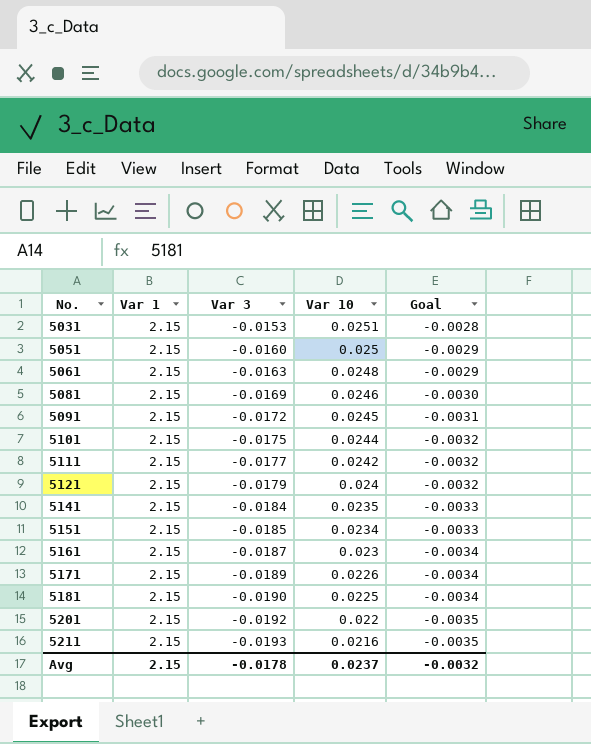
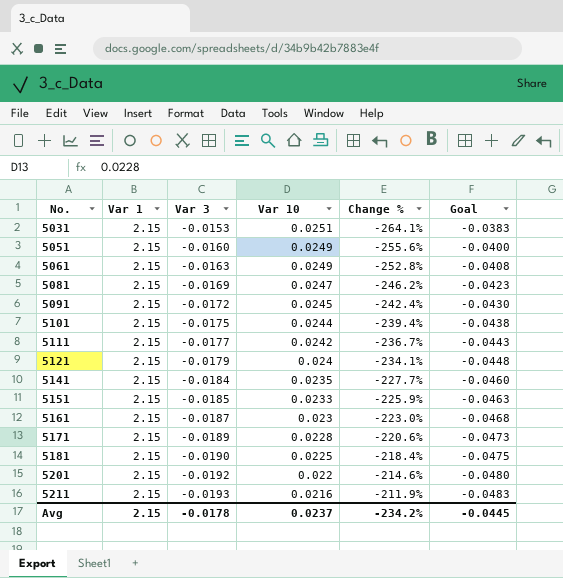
column Change % | formula: none -> ([Var 10] - [Var 3]) / [Var 3]
column Goal | formula: [Var 3] * 0.18 -> [Var 3] * 2.5
5051 | Var 10: 0.025 -> 0.0249
5061 | Var 10: 0.0248 -> 0.0249
5081 | Var 10: 0.0246 -> 0.0247
5151 | Var 10: 0.0234 -> 0.0233
5171 | Var 10: 0.0226 -> 0.0228
Avg | Goal: -0.0032 -> -0.0445

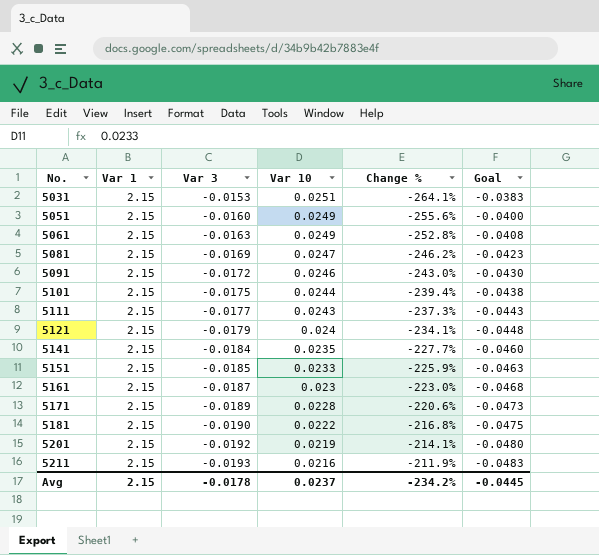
5091 | Var 10: 0.0245 -> 0.0246
5091 | Change %: -242.4% -> -243.0%
5111 | Var 10: 0.0242 -> 0.0243
5111 | Change %: -236.7% -> -237.3%
5181 | Var 10: 0.0225 -> 0.0222
5181 | Change %: -218.4% -> -216.8%
5201 | Var 10: 0.022 -> 0.0219
5201 | Change %: -214.6% -> -214.1%

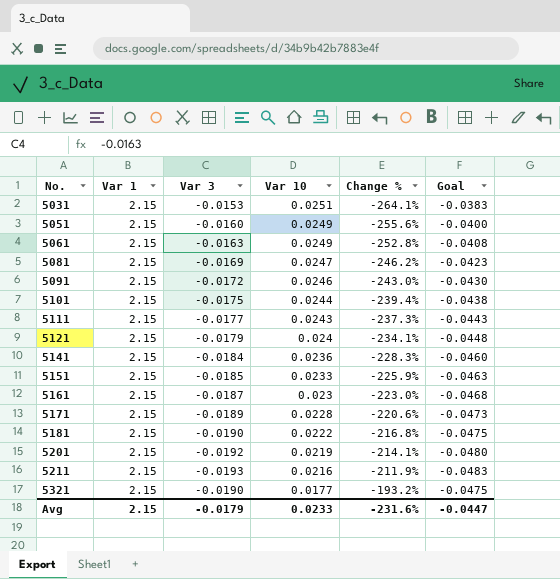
5141 | Var 10: 0.0235 -> 0.0236
5141 | Change %: -227.7% -> -228.3%
row 5321: none -> 2.15 | -0.0190 | 0.0177 | -193.2% | -0.0475
Avg | Var 3: -0.0178 -> -0.0179
Avg | Var 10: 0.0237 -> 0.0233
Avg | Change %: -234.2% -> -231.6%
Avg | Goal: -0.0445 -> -0.0447

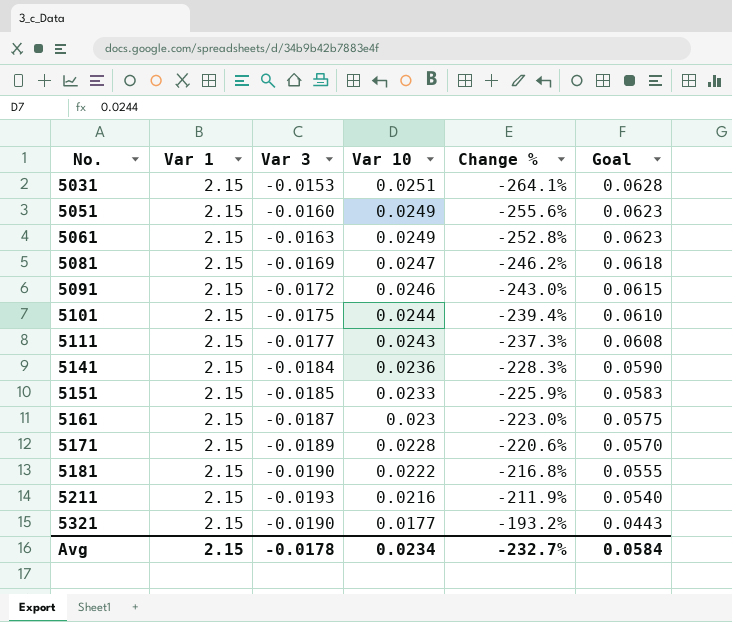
column Goal | formula: [Var 3] * 2.5 -> [Var 10] * 2.5
row 5121: 2.15 | -0.0179 | 0.024 | -234.1% | -0.0448 -> none
row 5201: 2.15 | -0.0192 | 0.0219 | -214.1% | -0.0480 -> none
Avg | Var 3: -0.0179 -> -0.0178
Avg | Var 10: 0.0233 -> 0.0234
Avg | Change %: -231.6% -> -232.7%
Avg | Goal: -0.0447 -> 0.0584

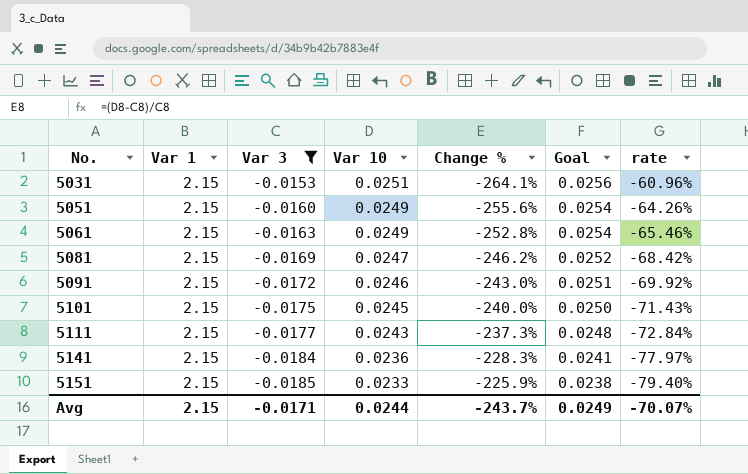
filter: none -> Var 3 >= -0.0185
column Goal | formula: [Var 10] * 2.5 -> [Var 10] * 1.02
column rate | formula: none -> [Var 3] / [Var 10]
5101 | Var 10: 0.0244 -> 0.0245
5101 | Change %: -239.4% -> -240.0%
Avg | Var 3: -0.0178 -> -0.0171
Avg | Var 10: 0.0234 -> 0.0244
Avg | Change %: -232.7% -> -243.7%
Avg | Goal: 0.0584 -> 0.0249

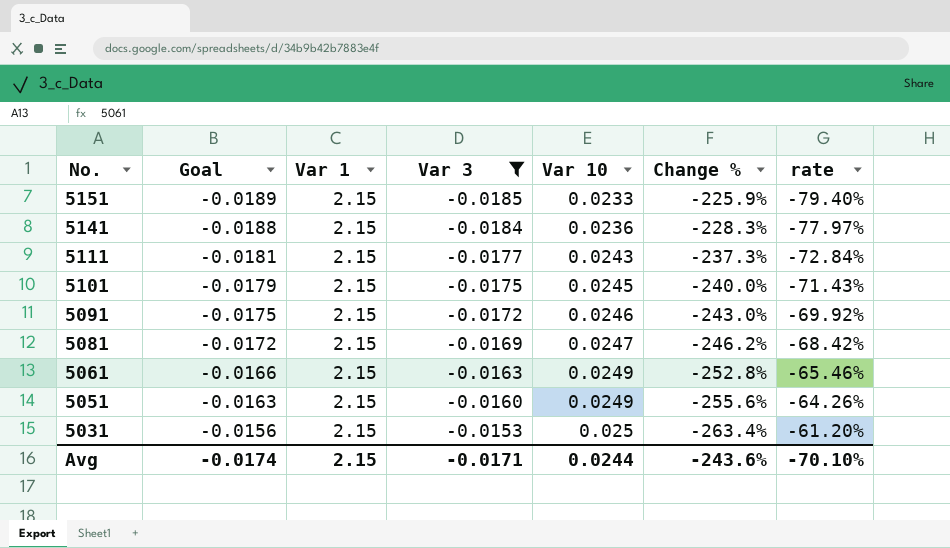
row order: No. ascending -> No. descending
column Goal | formula: [Var 10] * 1.02 -> [Var 3] * 1.02
column Goal | position: 6 -> 2
5031 | Var 10: 0.0251 -> 0.025
5031 | Change %: -264.1% -> -263.4%
5031 | rate: -60.96% -> -61.20%
Avg | Goal: 0.0249 -> -0.0174
Avg | Change %: -243.7% -> -243.6%
Avg | rate: -70.07% -> -70.10%

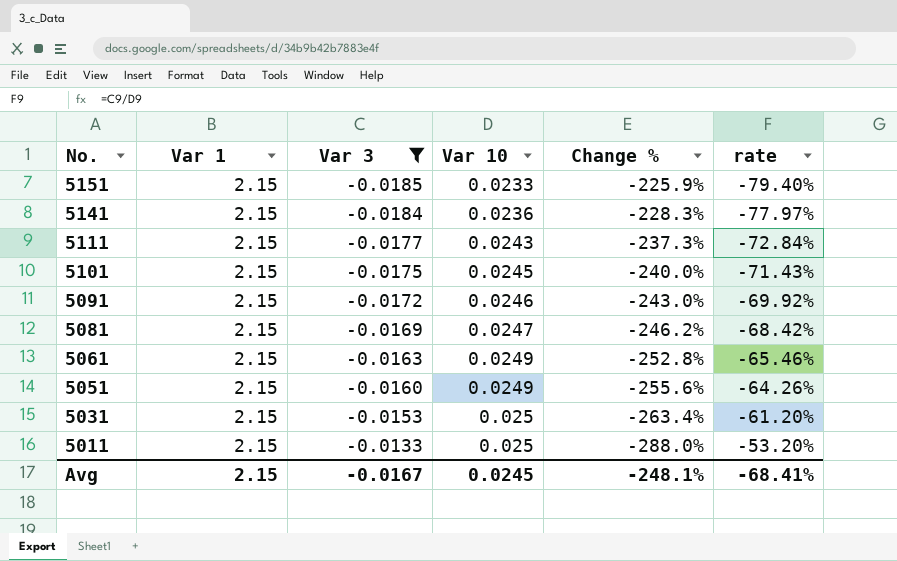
column Goal | formula: [Var 3] * 1.02 -> none
row 5011: none -> 2.15 | -0.0133 | 0.025 | -288.0% | -53.20%
Avg | Var 3: -0.0171 -> -0.0167
Avg | Var 10: 0.0244 -> 0.0245
Avg | Change %: -243.6% -> -248.1%
Avg | rate: -70.10% -> -68.41%

